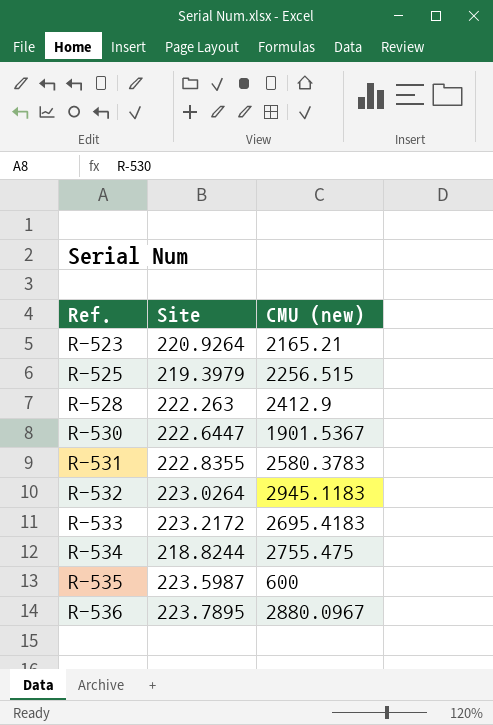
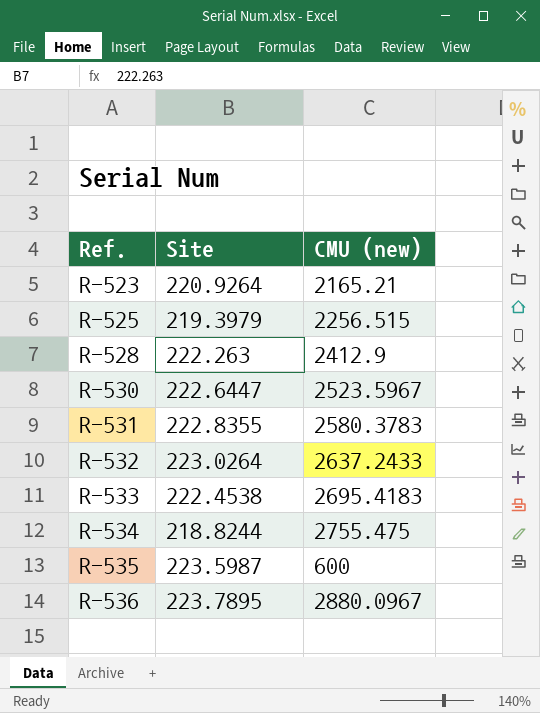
R-530 | CMU (new): 1901.5367 -> 2523.5967
R-532 | CMU (new): 2945.1183 -> 2637.2433
R-533 | Site: 223.2172 -> 222.4538

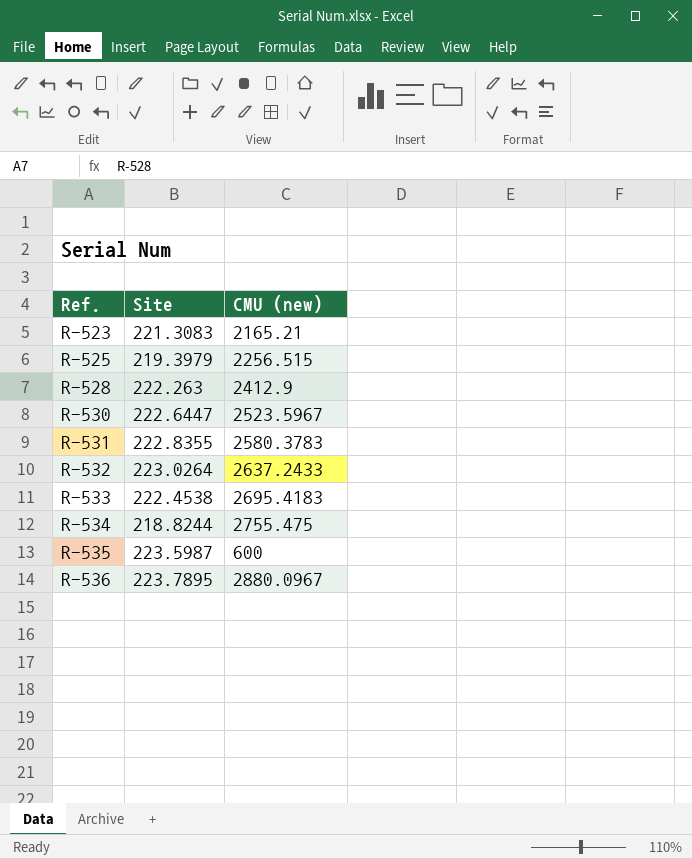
R-523 | Site: 220.9264 -> 221.3083

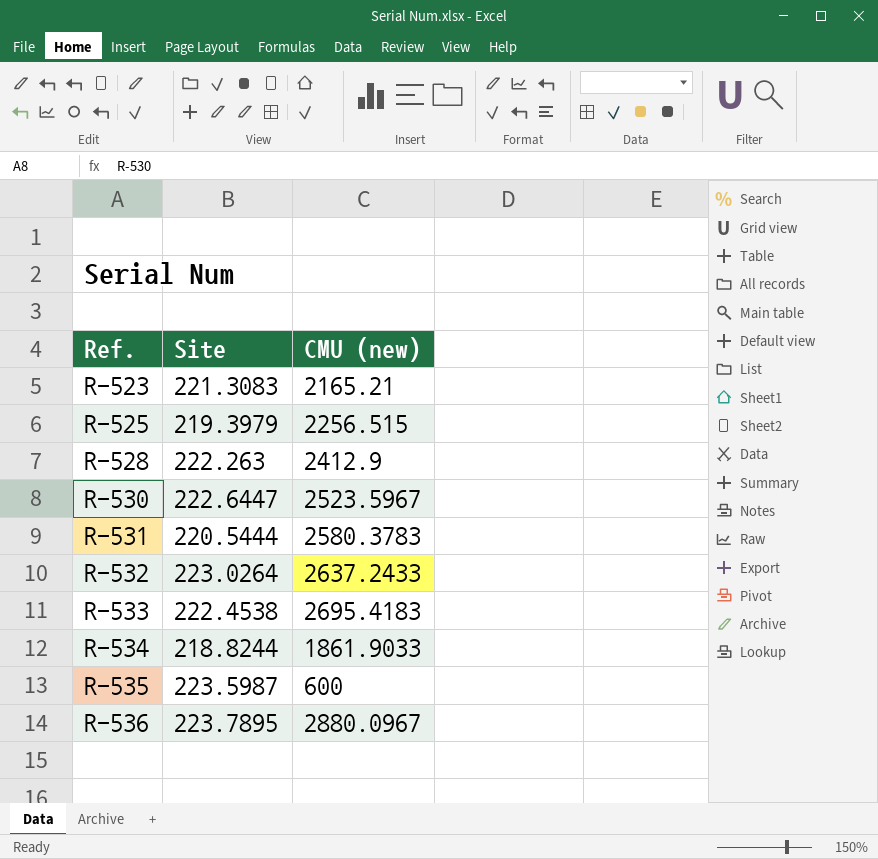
R-531 | Site: 222.8355 -> 220.5444
R-534 | CMU (new): 2755.475 -> 1861.9033

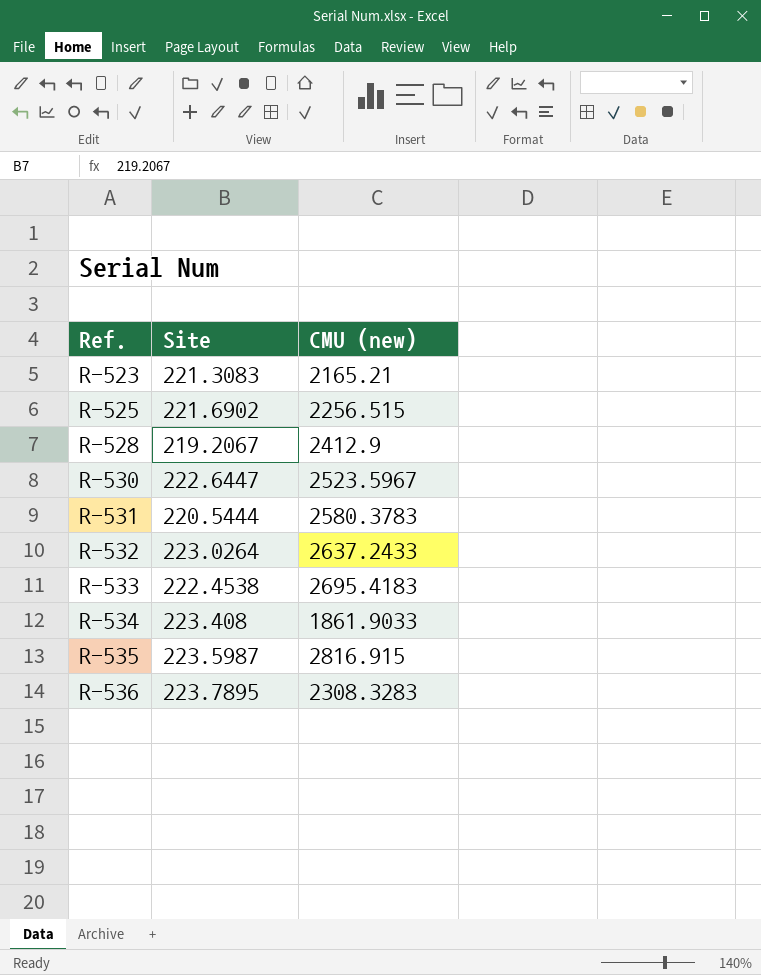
R-525 | Site: 219.3979 -> 221.6902
R-528 | Site: 222.263 -> 219.2067
R-534 | Site: 218.8244 -> 223.408
R-535 | CMU (new): 600 -> 2816.915
R-536 | CMU (new): 2880.0967 -> 2308.3283

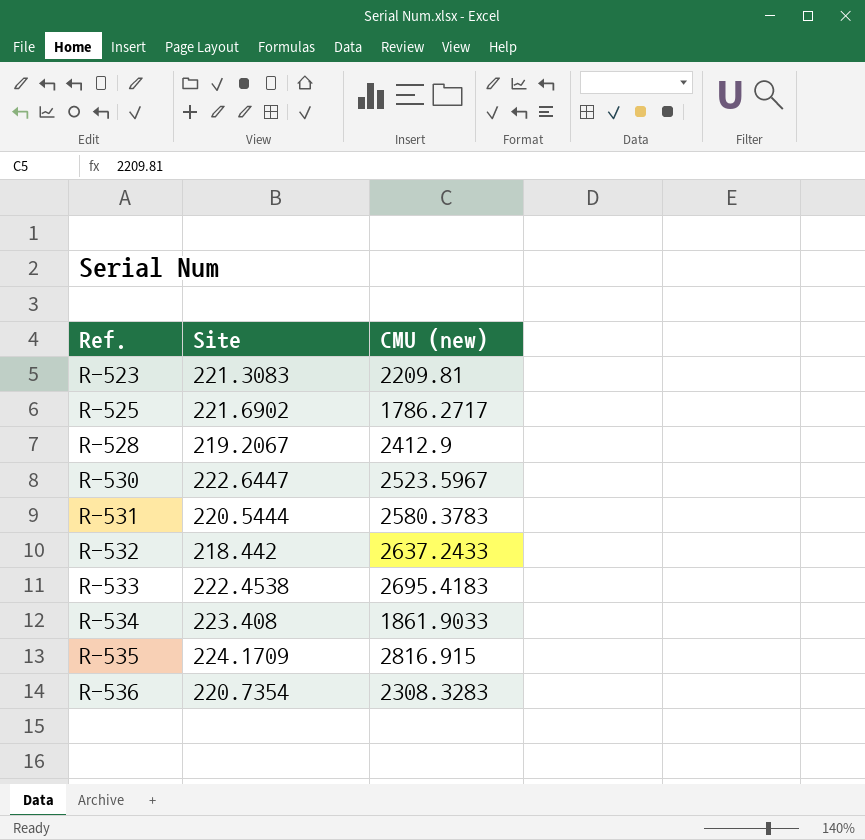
R-523 | CMU (new): 2165.21 -> 2209.81
R-525 | CMU (new): 2256.515 -> 1786.2717
R-532 | Site: 223.0264 -> 218.442
R-535 | Site: 223.5987 -> 224.1709
R-536 | Site: 223.7895 -> 220.7354

